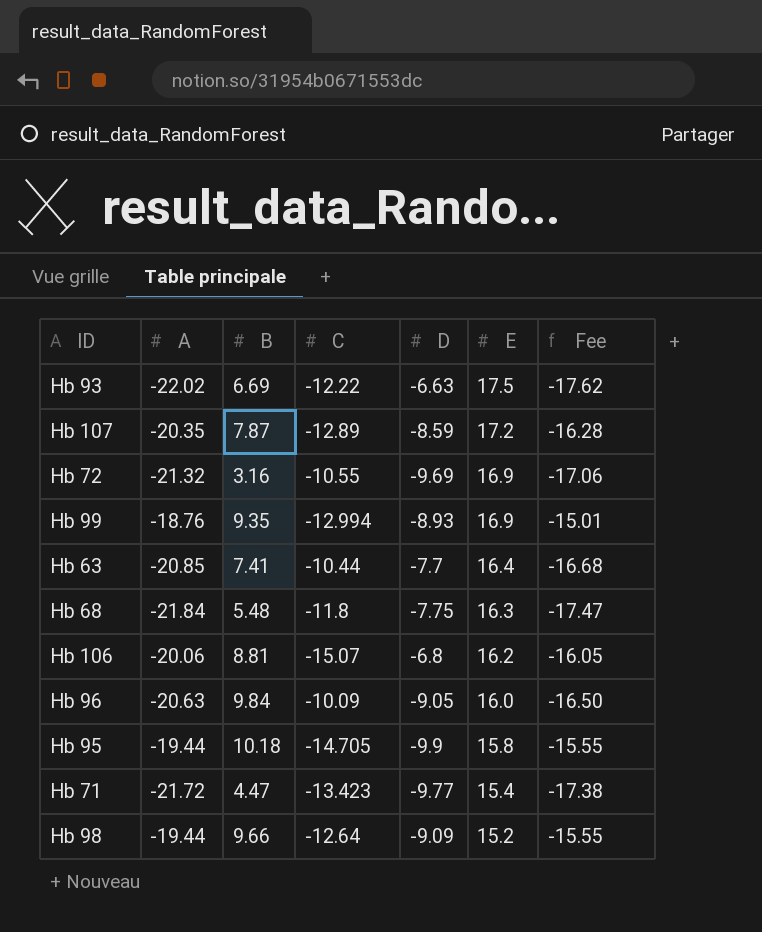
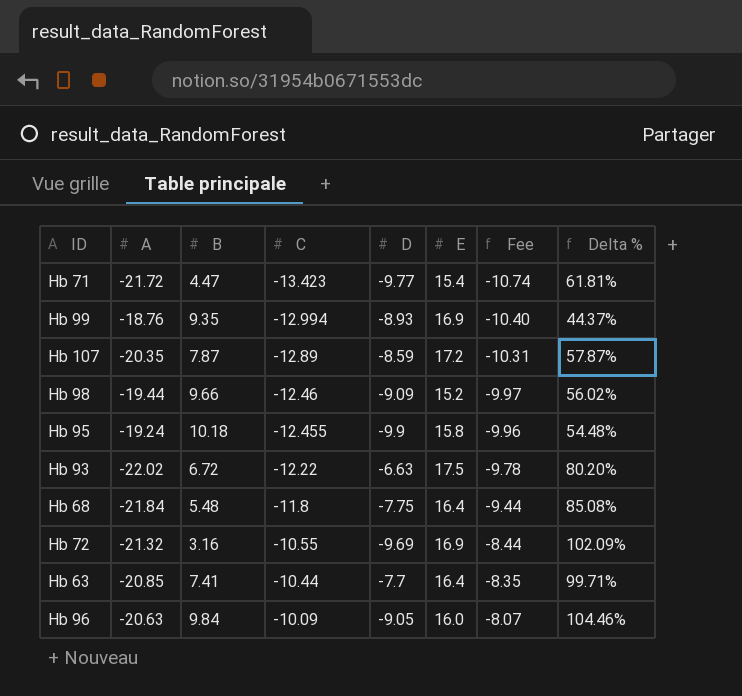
row order: E descending -> C ascending
column Fee | formula: [A] * 0.8 -> [C] * 0.8
column Delta % | formula: none -> ([A] - [C]) / [C]
row Hb 106: -20.06 | 8.81 | -15.07 | -6.8 | 16.2 | -16.05 -> none
Hb 98 | C: -12.64 -> -12.46
Hb 95 | A: -19.44 -> -19.24
Hb 95 | C: -14.705 -> -12.455
Hb 93 | B: 6.69 -> 6.72
Hb 68 | E: 16.3 -> 16.4

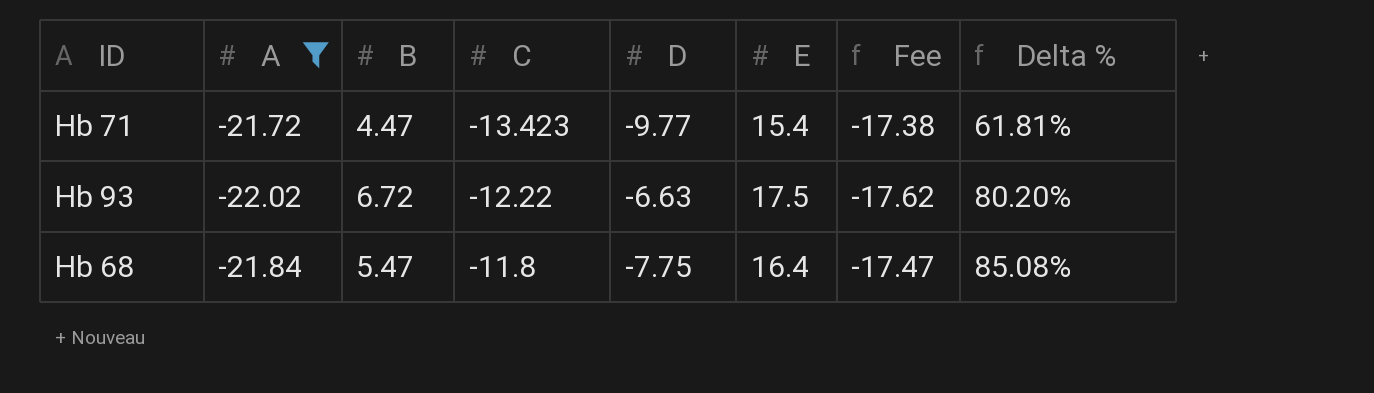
filter: none -> A <= -21.72
column Fee | formula: [C] * 0.8 -> [A] * 0.8
Hb 68 | B: 5.48 -> 5.47

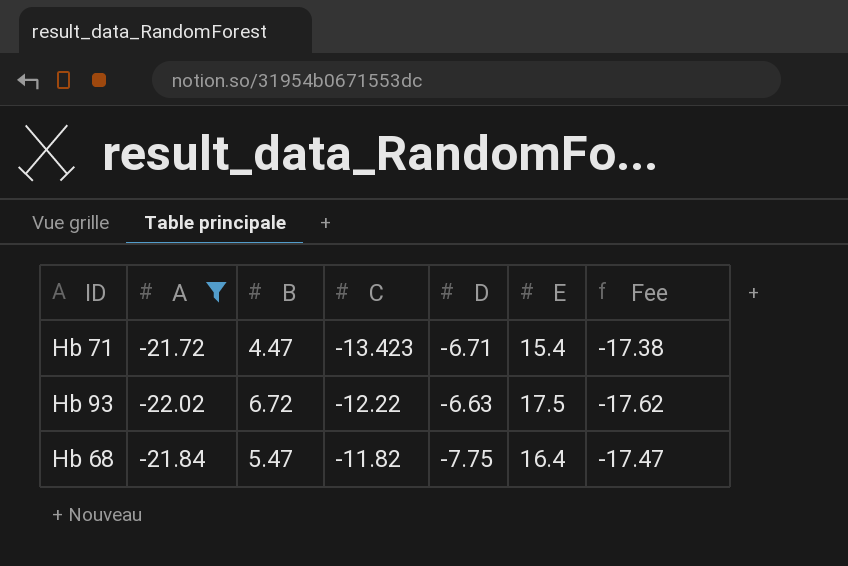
column Delta % | formula: ([A] - [C]) / [C] -> none
Hb 71 | D: -9.77 -> -6.71
Hb 68 | C: -11.8 -> -11.82

